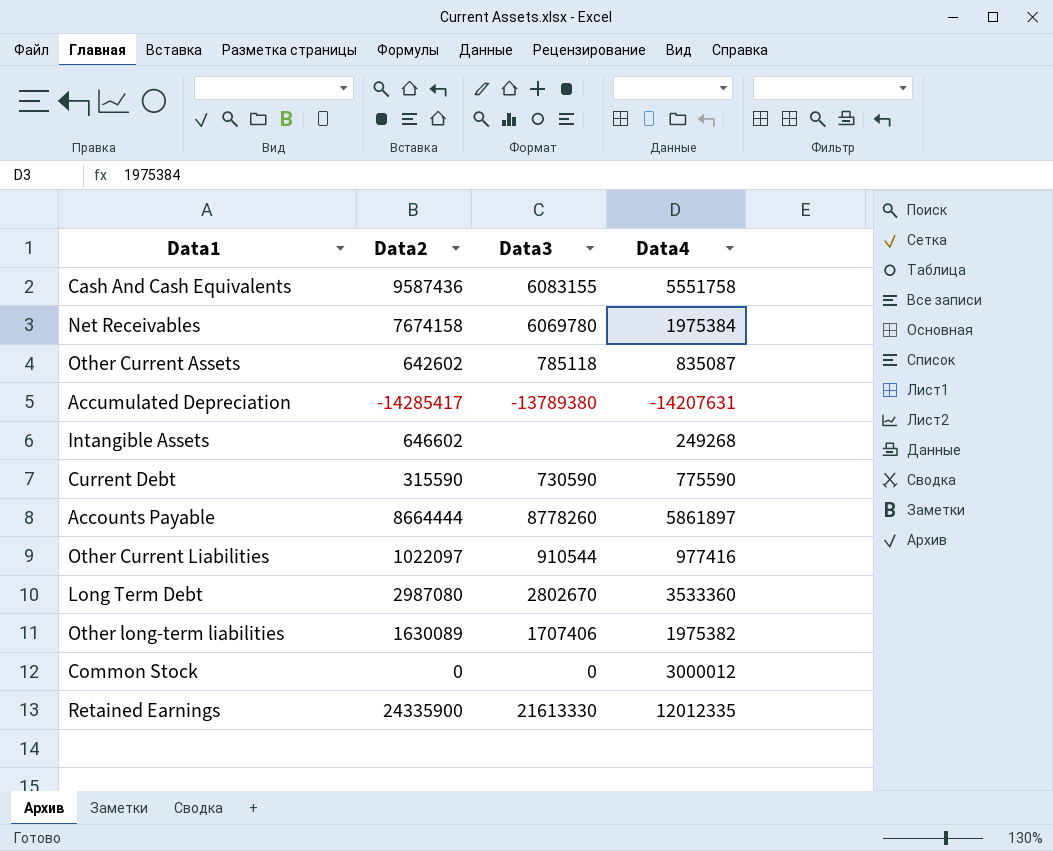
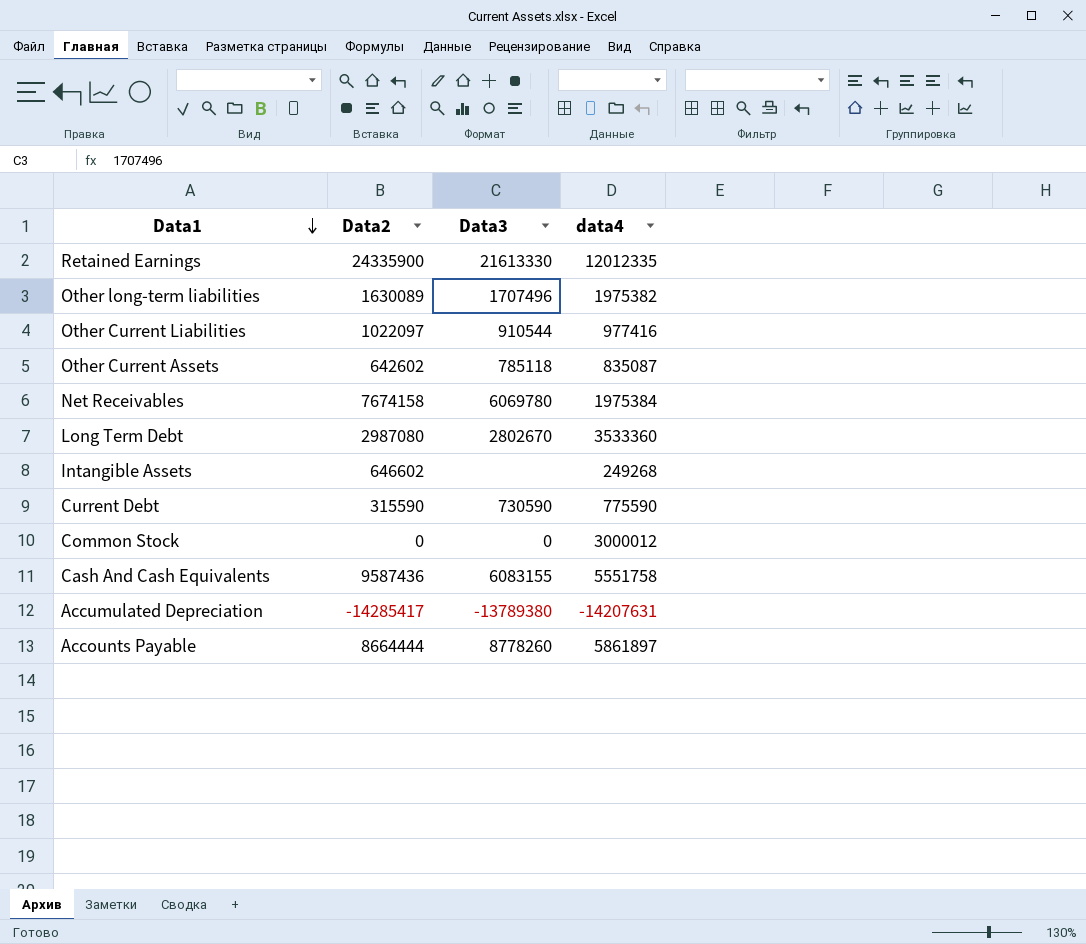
row order: none -> Data1 descending
column name: Data4 -> data4
Other long-term liabilities | Data3: 1707406 -> 1707496

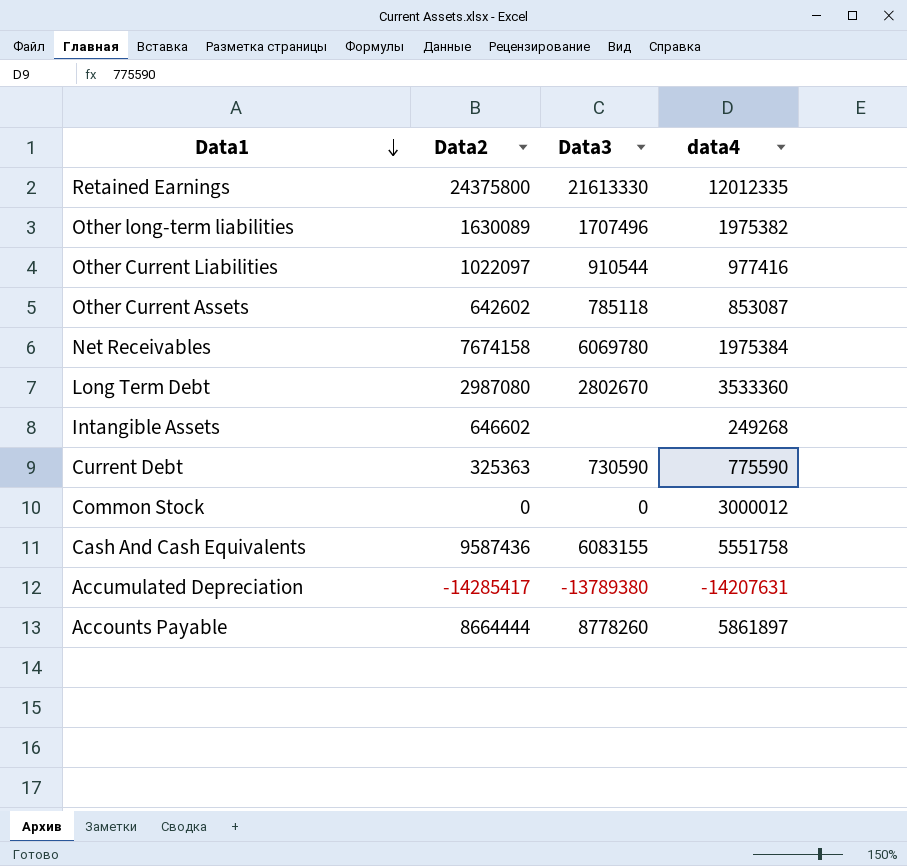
Retained Earnings | Data2: 24335900 -> 24375800
Other Current Assets | data4: 835087 -> 853087
Current Debt | Data2: 315590 -> 325363

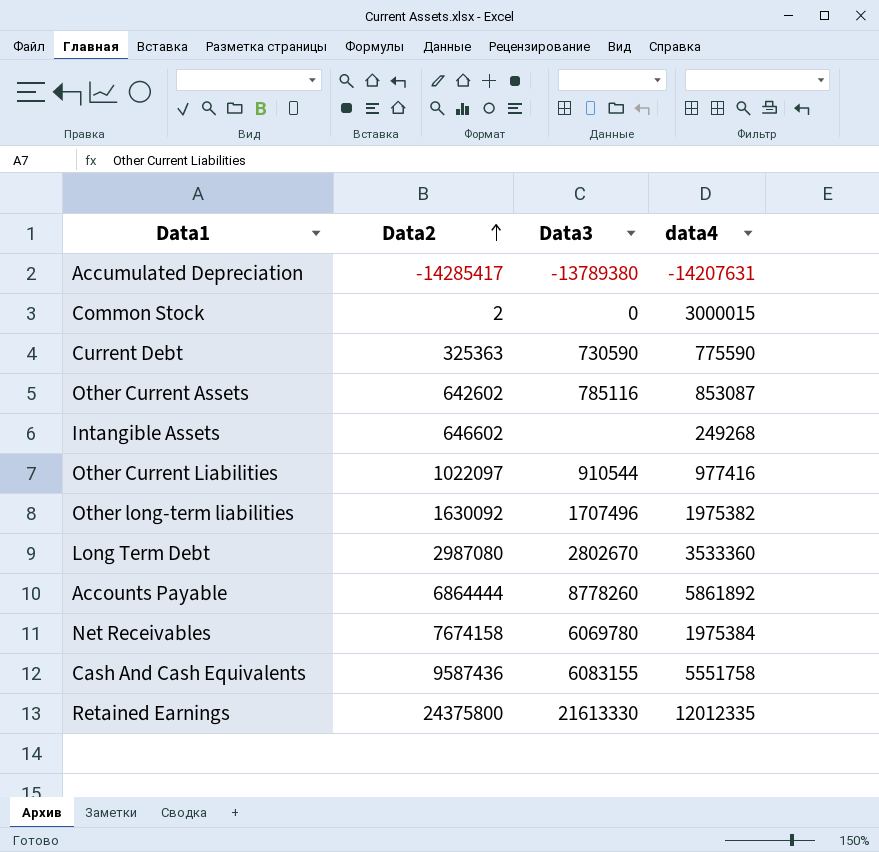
row order: Data1 descending -> Data2 ascending
Common Stock | Data2: 0 -> 2
Common Stock | data4: 3000012 -> 3000015
Other Current Assets | Data3: 785118 -> 785116
Other long-term liabilities | Data2: 1630089 -> 1630092
Accounts Payable | Data2: 8664444 -> 6864444
Accounts Payable | data4: 5861897 -> 5861892

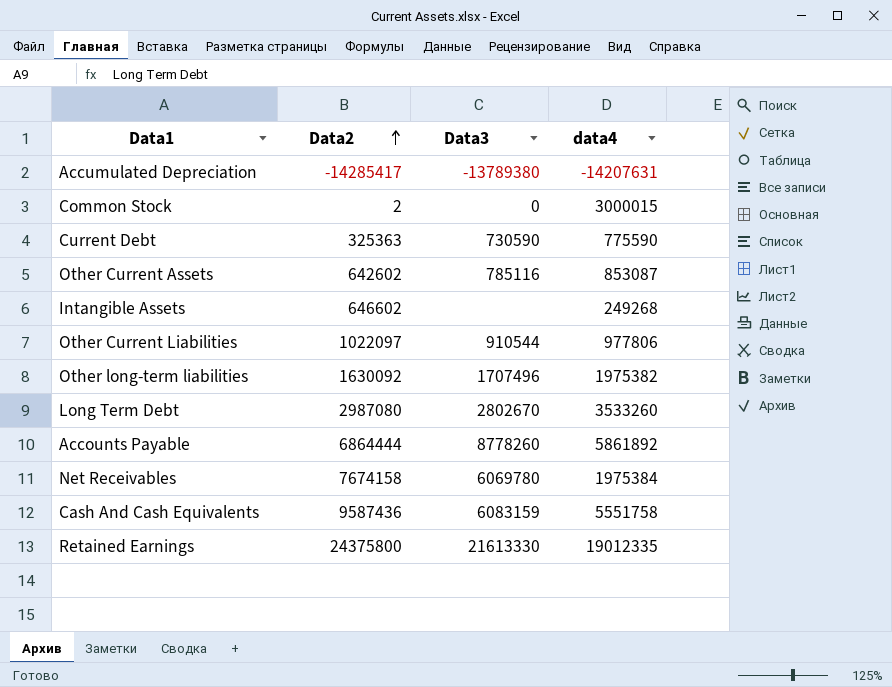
Other Current Liabilities | data4: 977416 -> 977806
Long Term Debt | data4: 3533360 -> 3533260
Cash And Cash Equivalents | Data3: 6083155 -> 6083159
Retained Earnings | data4: 12012335 -> 19012335

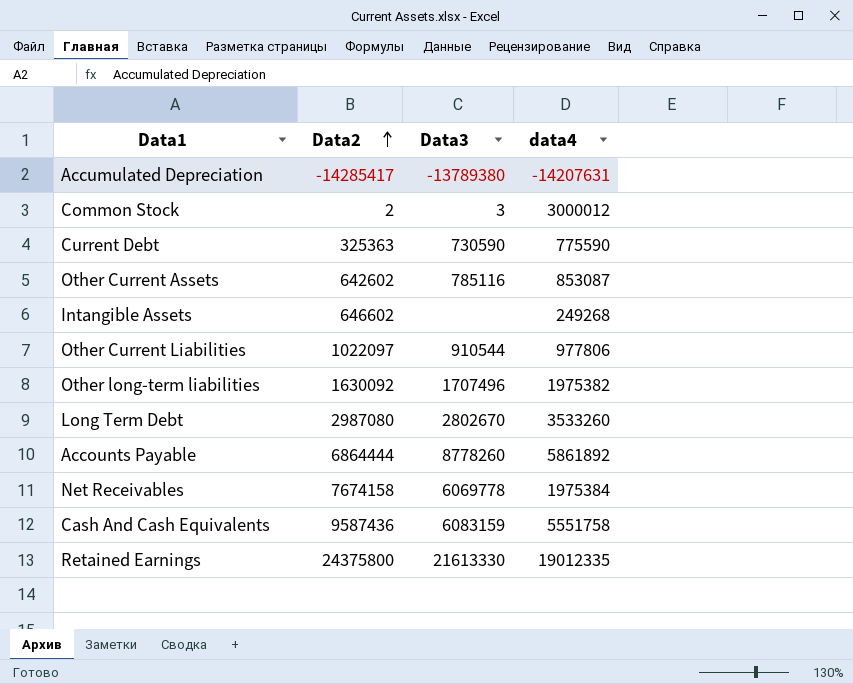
Common Stock | Data3: 0 -> 3
Common Stock | data4: 3000015 -> 3000012
Net Receivables | Data3: 6069780 -> 6069778

